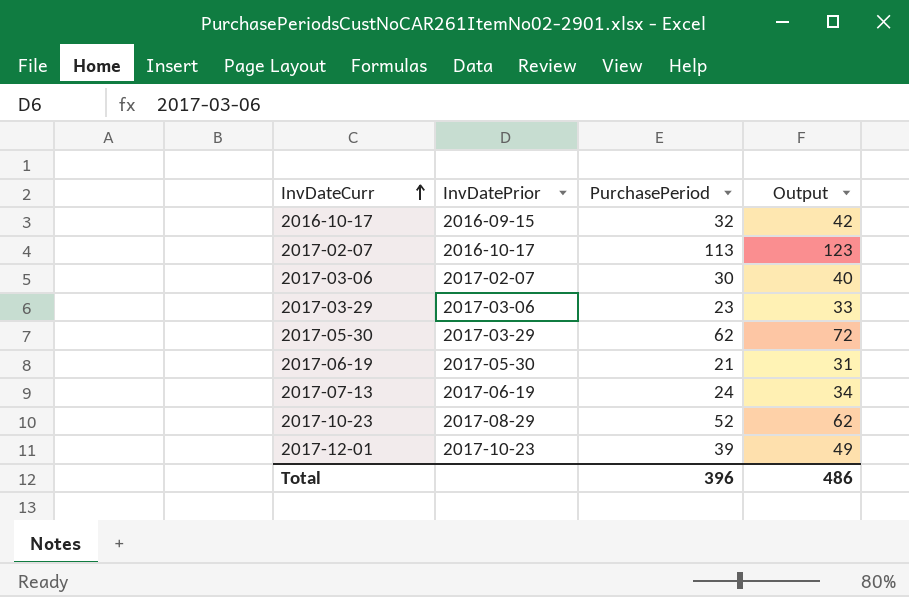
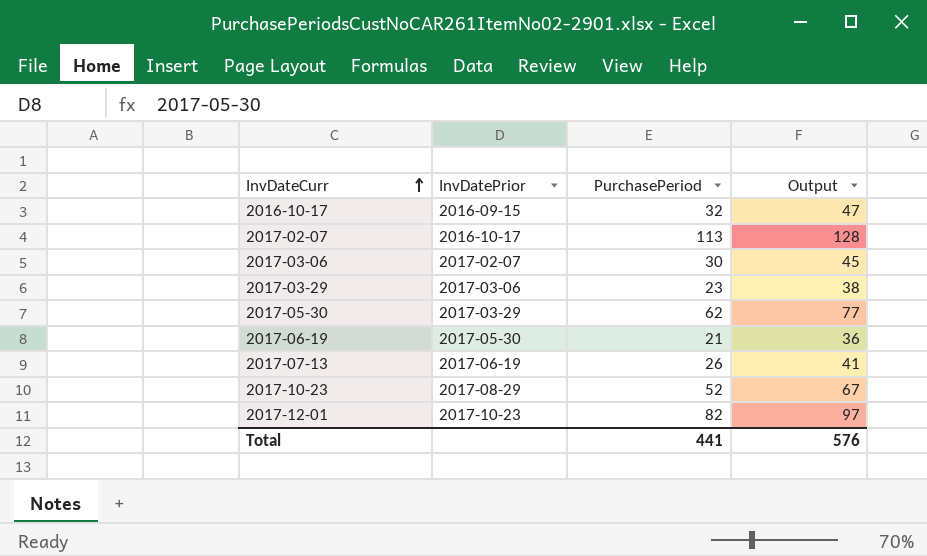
column Output | formula: [PurchasePeriod] + 10 -> [PurchasePeriod] + 15
2017-07-13 | PurchasePeriod: 24 -> 26
2017-12-01 | PurchasePeriod: 39 -> 82
Total | PurchasePeriod: 396 -> 441
Total | Output: 486 -> 576

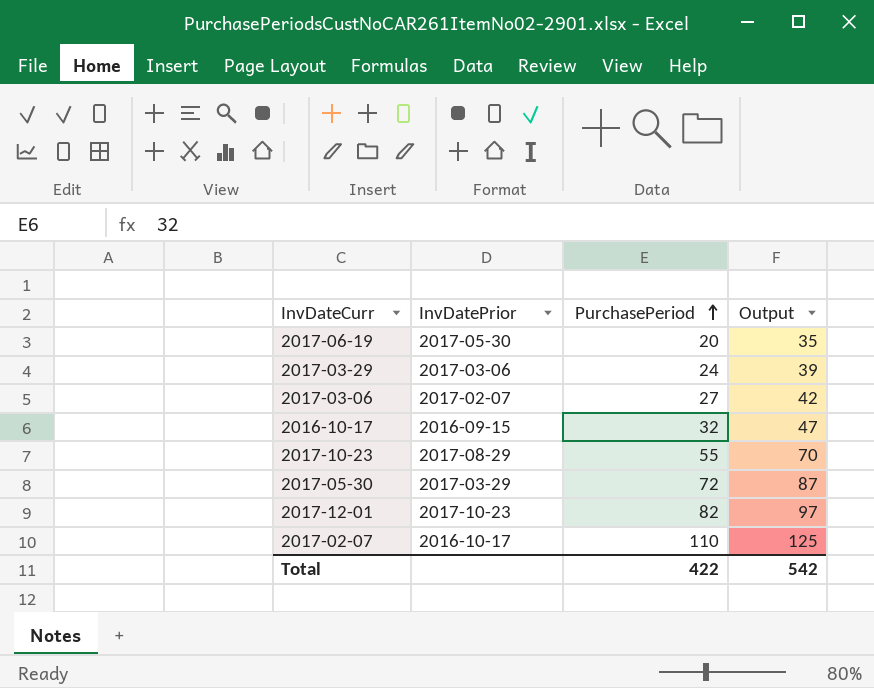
row order: InvDateCurr ascending -> PurchasePeriod ascending
row 2017-07-13: 2017-06-19 | 26 | 41 -> none
2017-06-19 | PurchasePeriod: 21 -> 20
2017-06-19 | Output: 36 -> 35
2017-03-29 | PurchasePeriod: 23 -> 24
2017-03-29 | Output: 38 -> 39
2017-03-06 | PurchasePeriod: 30 -> 27
2017-03-06 | Output: 45 -> 42
2017-10-23 | PurchasePeriod: 52 -> 55
2017-10-23 | Output: 67 -> 70
2017-05-30 | PurchasePeriod: 62 -> 72
2017-05-30 | Output: 77 -> 87
2017-02-07 | PurchasePeriod: 113 -> 110
2017-02-07 | Output: 128 -> 125
Total | PurchasePeriod: 441 -> 422
Total | Output: 576 -> 542

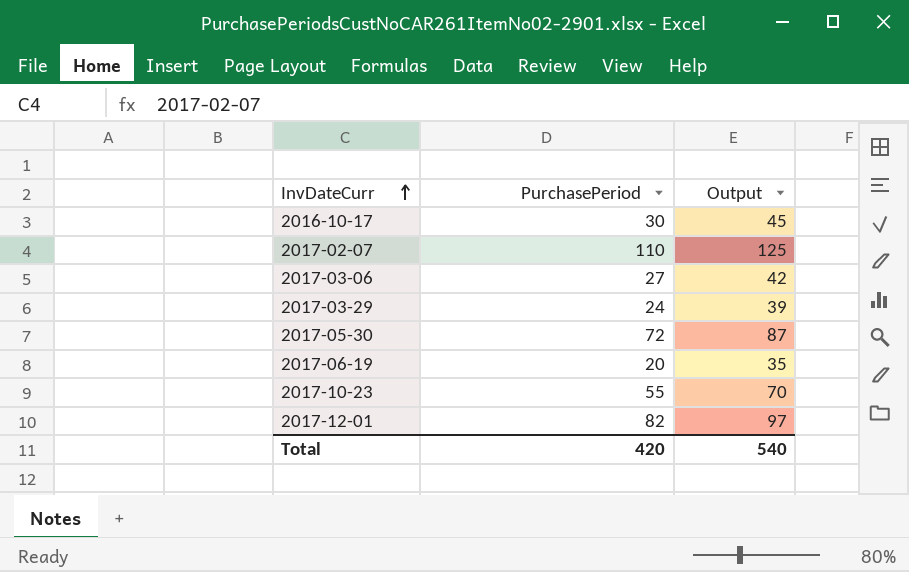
row order: PurchasePeriod ascending -> InvDateCurr ascending
column InvDatePrior | position: 2 -> none
2016-10-17 | PurchasePeriod: 32 -> 30
2016-10-17 | Output: 47 -> 45
Total | PurchasePeriod: 422 -> 420
Total | Output: 542 -> 540

